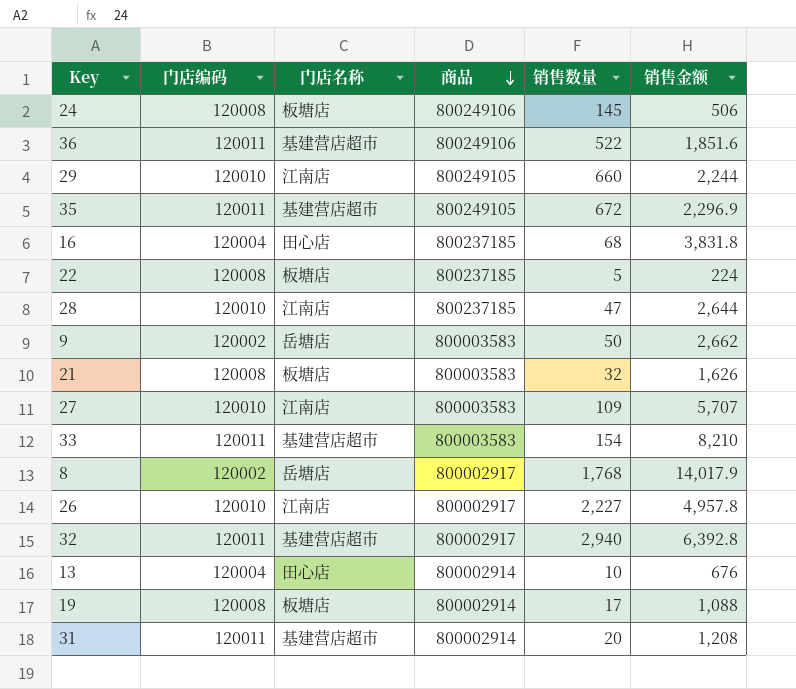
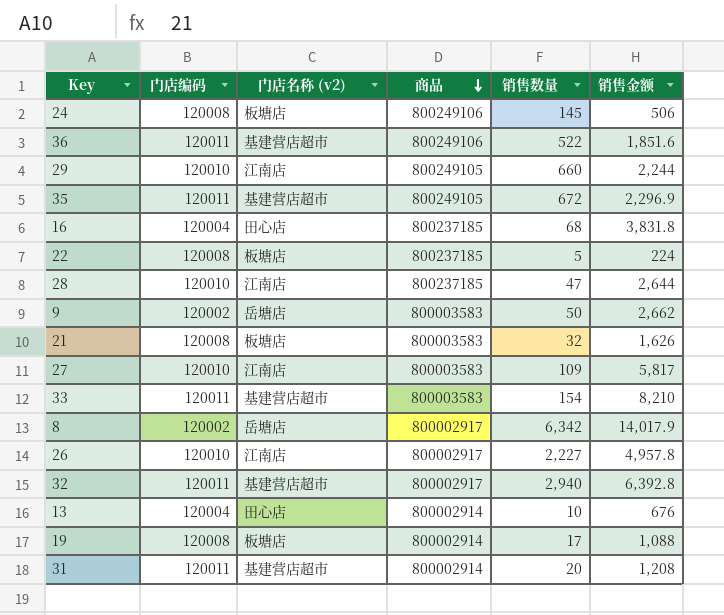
column name: 门店名称 -> 门店名称 (v2)
27 | 销售金额: 5,707 -> 5,817
8 | 销售数量: 1,768 -> 6,342

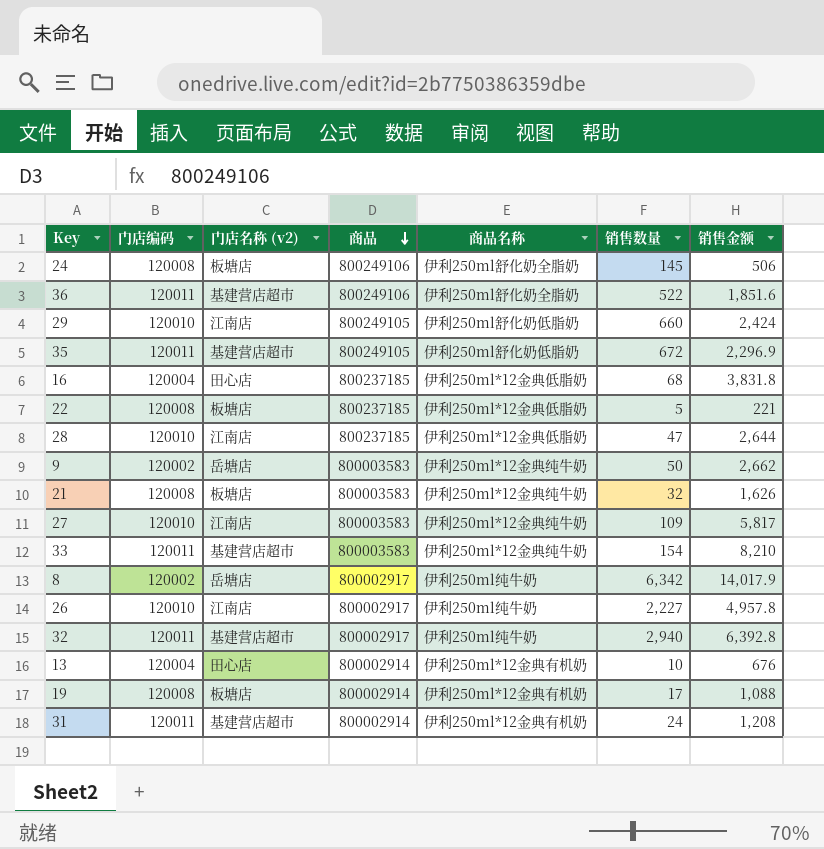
column 商品名称 | position: none -> 5
29 | 销售金额: 2,244 -> 2,424
22 | 销售金额: 224 -> 221
31 | 销售数量: 20 -> 24

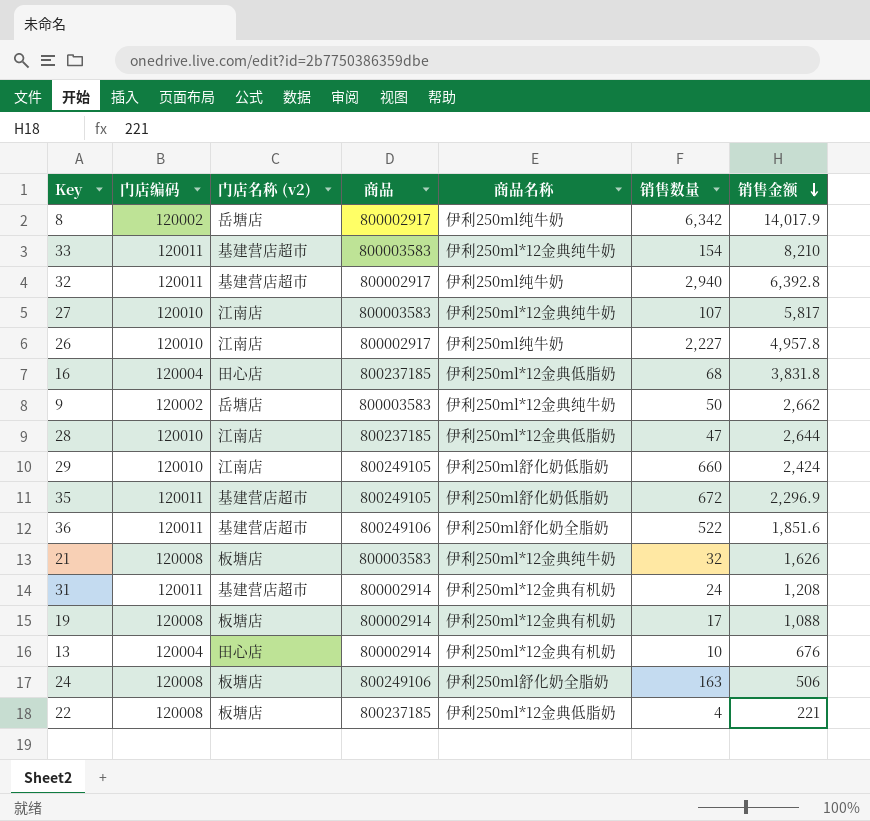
row order: 商品 descending -> 销售金额 descending
27 | 销售数量: 109 -> 107
24 | 销售数量: 145 -> 163
22 | 销售数量: 5 -> 4

